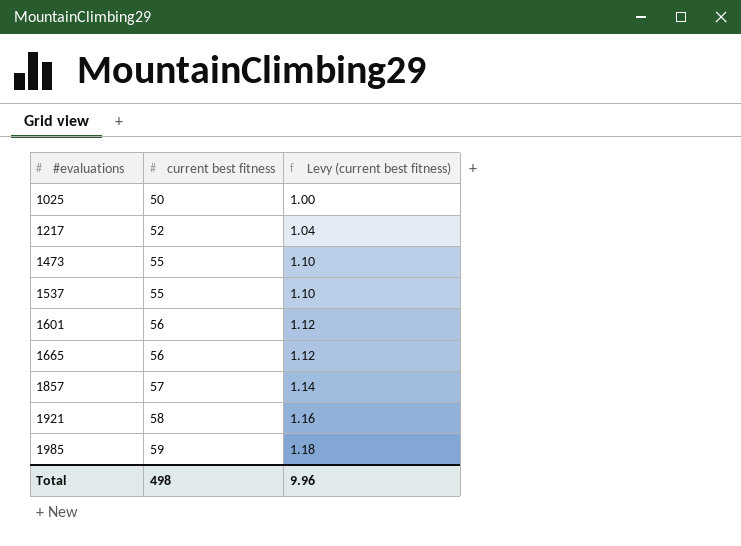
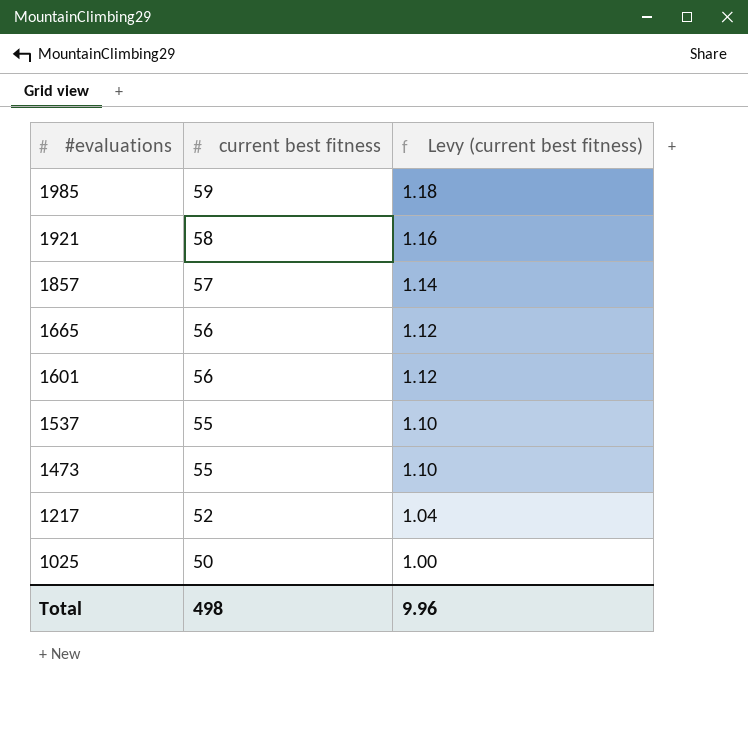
row order: #evaluations ascending -> #evaluations descending

